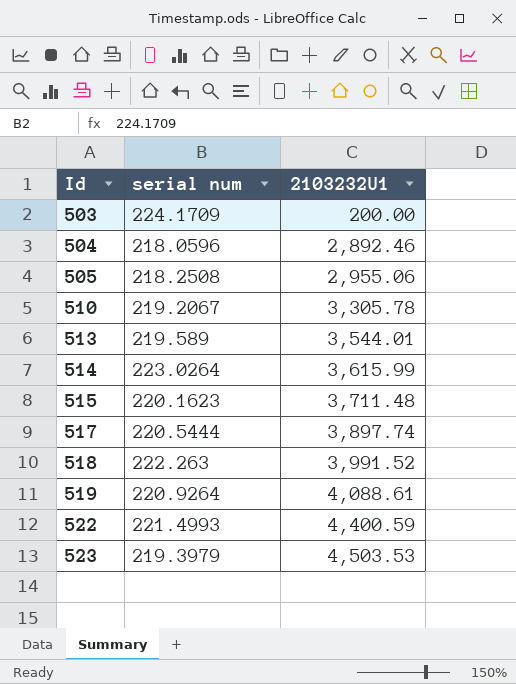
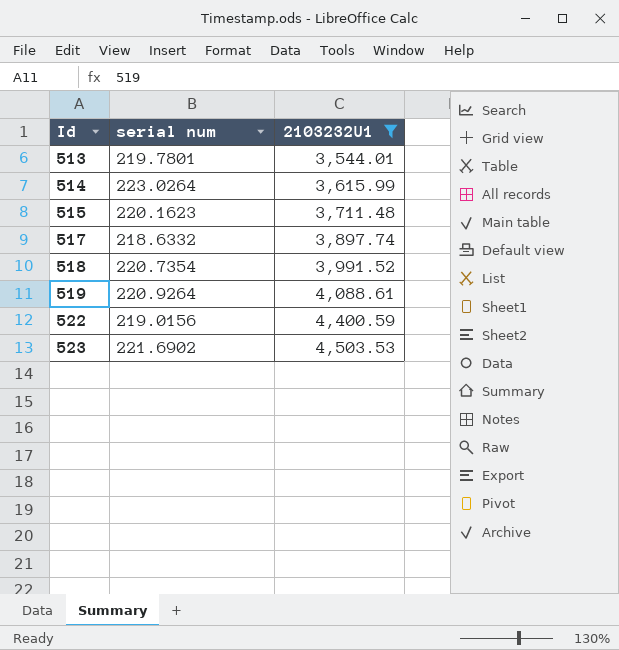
filter: none -> 2103232U1 >= 3,544.01
513 | serial num: 219.589 -> 219.7801
517 | serial num: 220.5444 -> 218.6332
518 | serial num: 222.263 -> 220.7354
522 | serial num: 221.4993 -> 219.0156
523 | serial num: 219.3979 -> 221.6902

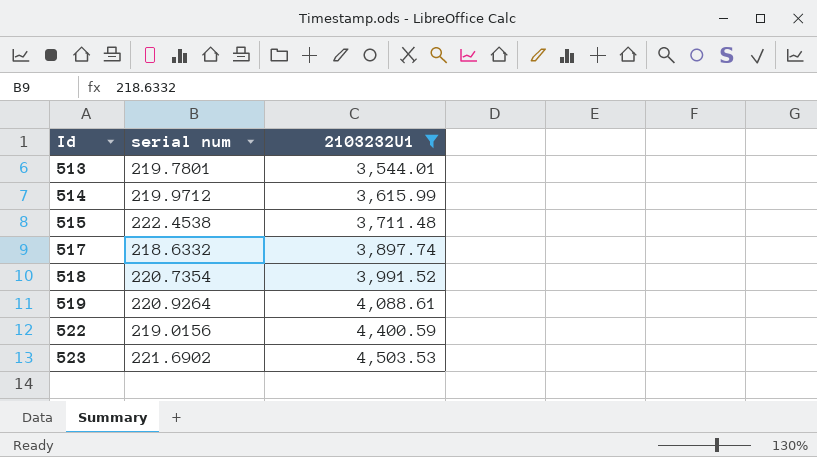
514 | serial num: 223.0264 -> 219.9712
515 | serial num: 220.1623 -> 222.4538

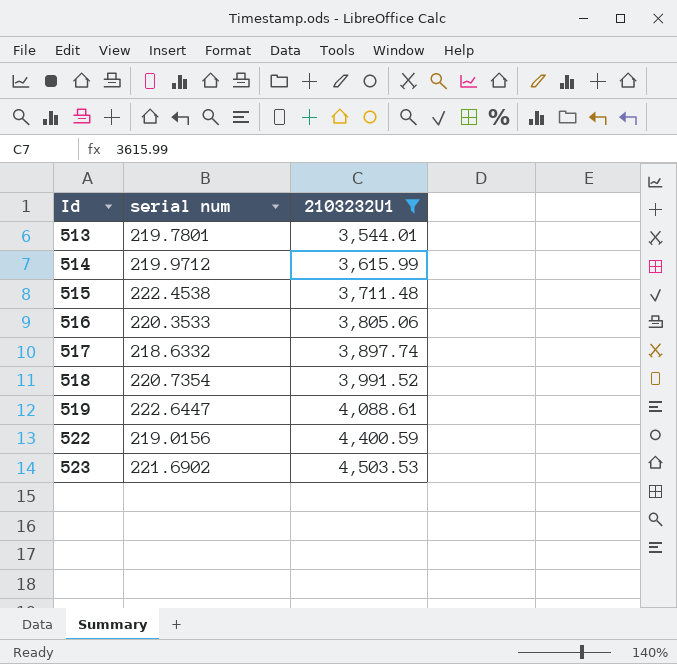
row 516: none -> 220.3533 | 3,805.06
519 | serial num: 220.9264 -> 222.6447

